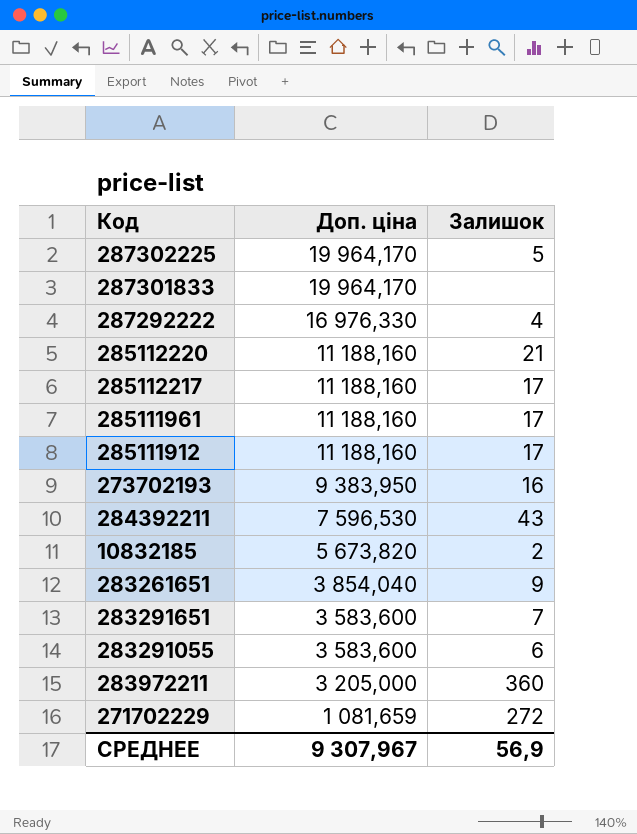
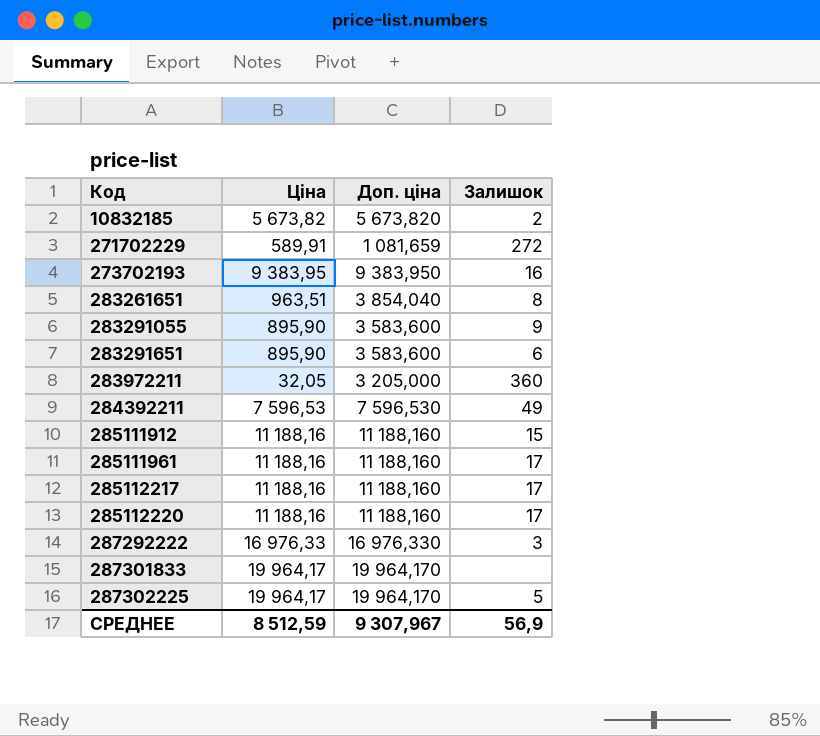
row order: Доп. ціна descending -> Код ascending
column Ціна | position: none -> 2
283261651 | Залишок: 9 -> 8
283291055 | Залишок: 6 -> 9
283291651 | Залишок: 7 -> 6
284392211 | Залишок: 43 -> 49
285111912 | Залишок: 17 -> 15
285112220 | Залишок: 21 -> 17
287292222 | Залишок: 4 -> 3

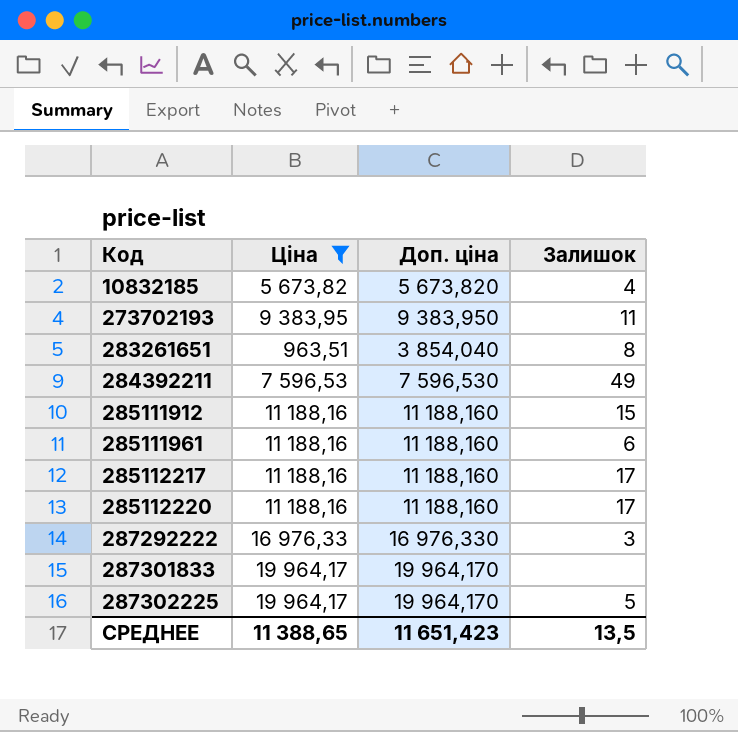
filter: none -> Ціна >= 963,51
10832185 | Залишок: 2 -> 4
273702193 | Залишок: 16 -> 11
285111961 | Залишок: 17 -> 6
СРЕДНЕЕ | Ціна: 8 512,59 -> 11 388,65
СРЕДНЕЕ | Доп. ціна: 9 307,967 -> 11 651,423
СРЕДНЕЕ | Залишок: 56,9 -> 13,5

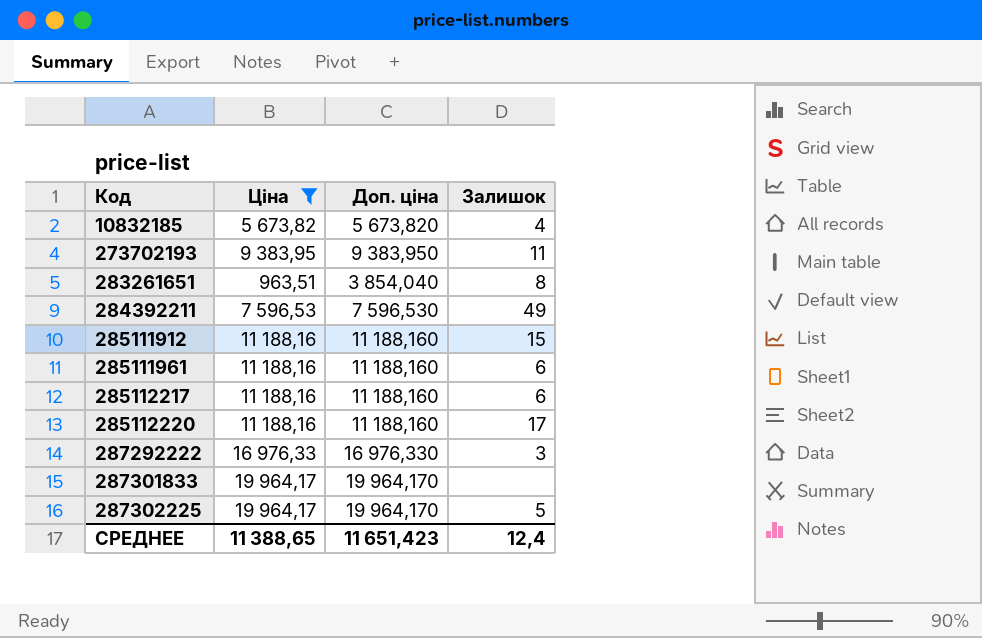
285112217 | Залишок: 17 -> 6
СРЕДНЕЕ | Залишок: 13,5 -> 12,4

